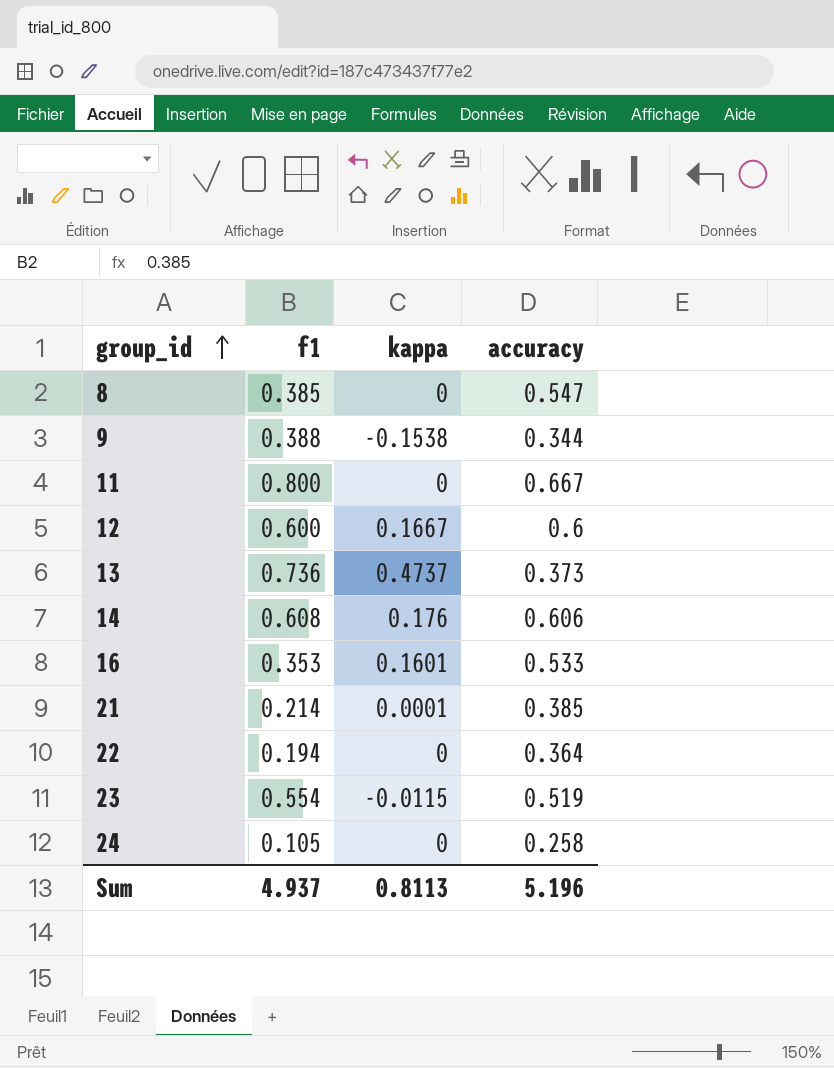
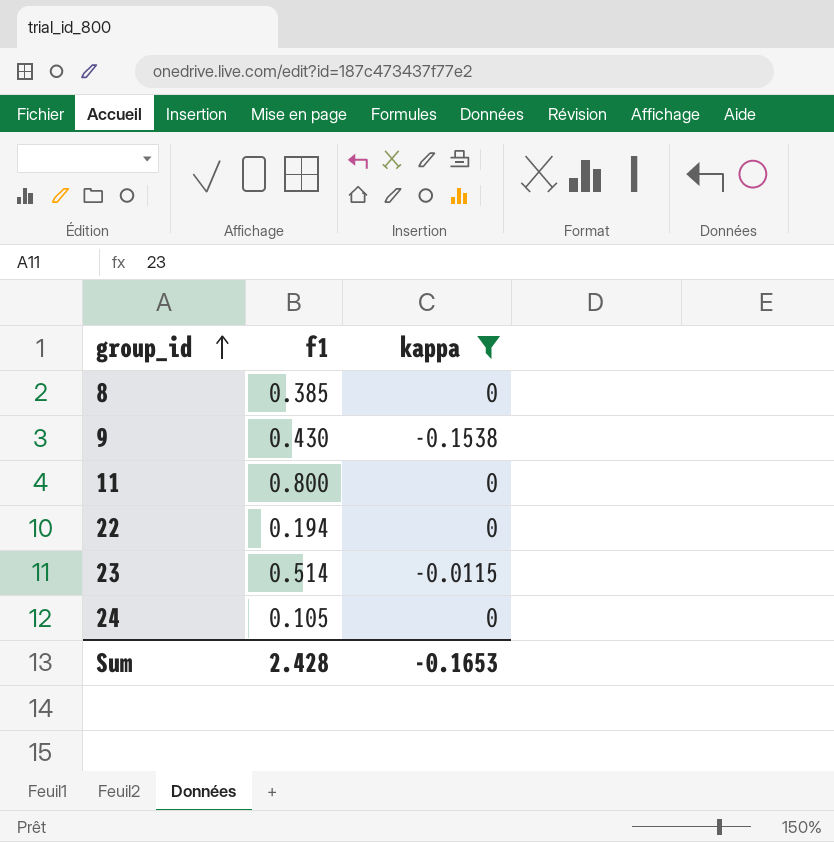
filter: none -> kappa <= 0
column accuracy | position: 4 -> none
9 | f1: 0.388 -> 0.430
23 | f1: 0.554 -> 0.514
Sum | f1: 4.937 -> 2.428
Sum | kappa: 0.8113 -> -0.1653

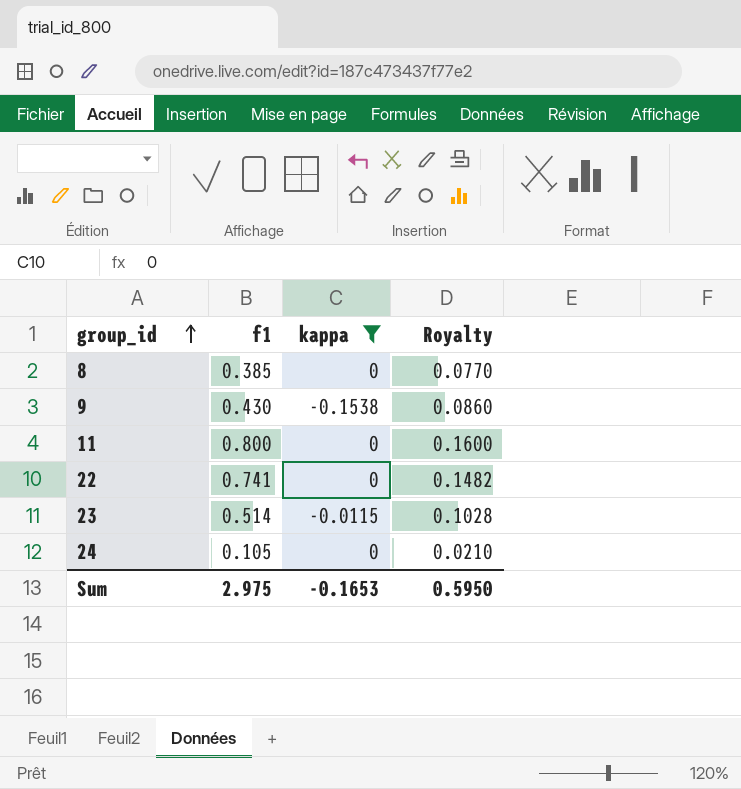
column Royalty | formula: none -> [f1] * 0.2
22 | f1: 0.194 -> 0.741
Sum | f1: 2.428 -> 2.975

